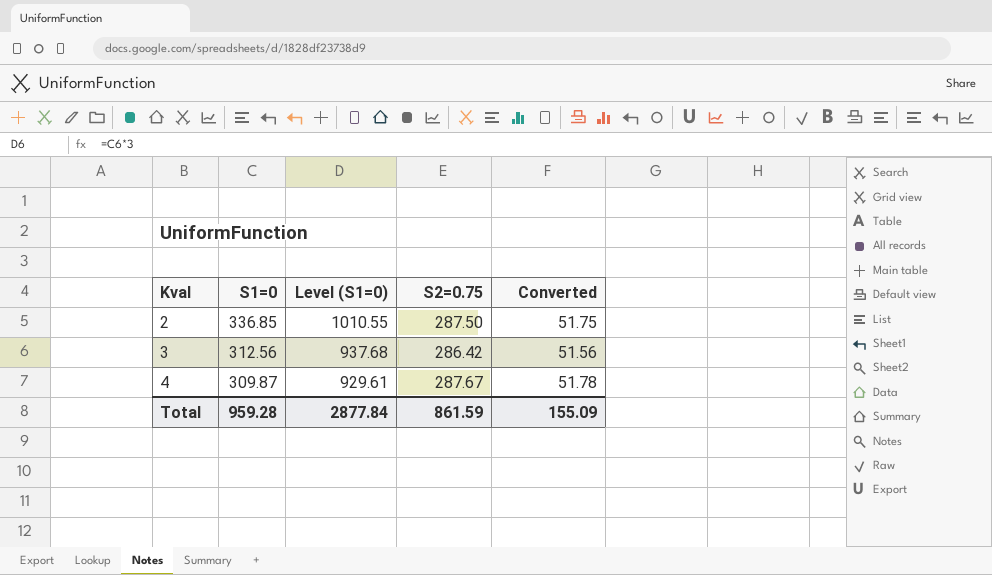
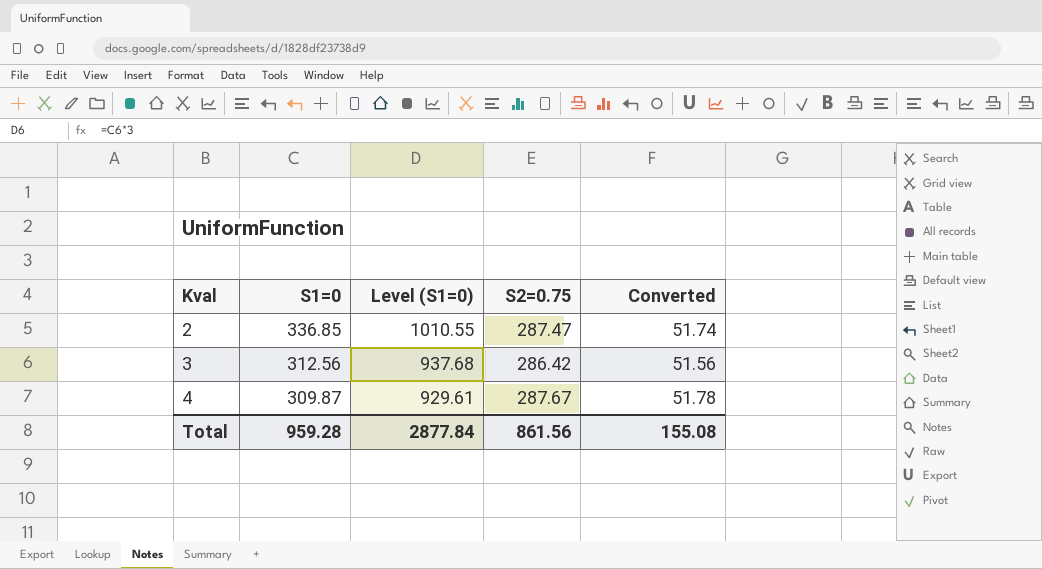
2 | S2=0.75: 287.50 -> 287.47
2 | Converted: 51.75 -> 51.74
Total | S2=0.75: 861.59 -> 861.56
Total | Converted: 155.09 -> 155.08

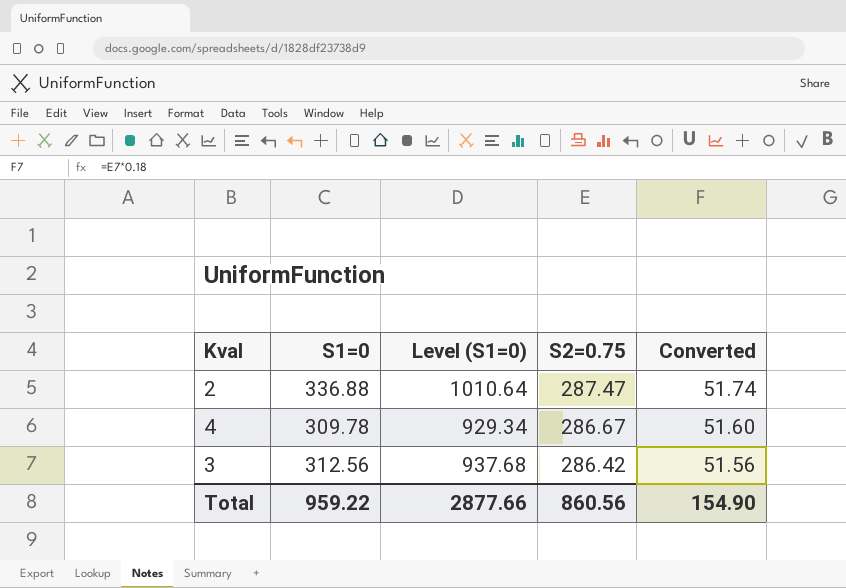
row order: Kval ascending -> S2=0.75 descending
2 | S1=0: 336.85 -> 336.88
2 | Level (S1=0): 1010.55 -> 1010.64
4 | S1=0: 309.87 -> 309.78
4 | Level (S1=0): 929.61 -> 929.34
4 | S2=0.75: 287.67 -> 286.67
4 | Converted: 51.78 -> 51.60
Total | S1=0: 959.28 -> 959.22
Total | Level (S1=0): 2877.84 -> 2877.66
Total | S2=0.75: 861.56 -> 860.56
Total | Converted: 155.08 -> 154.90

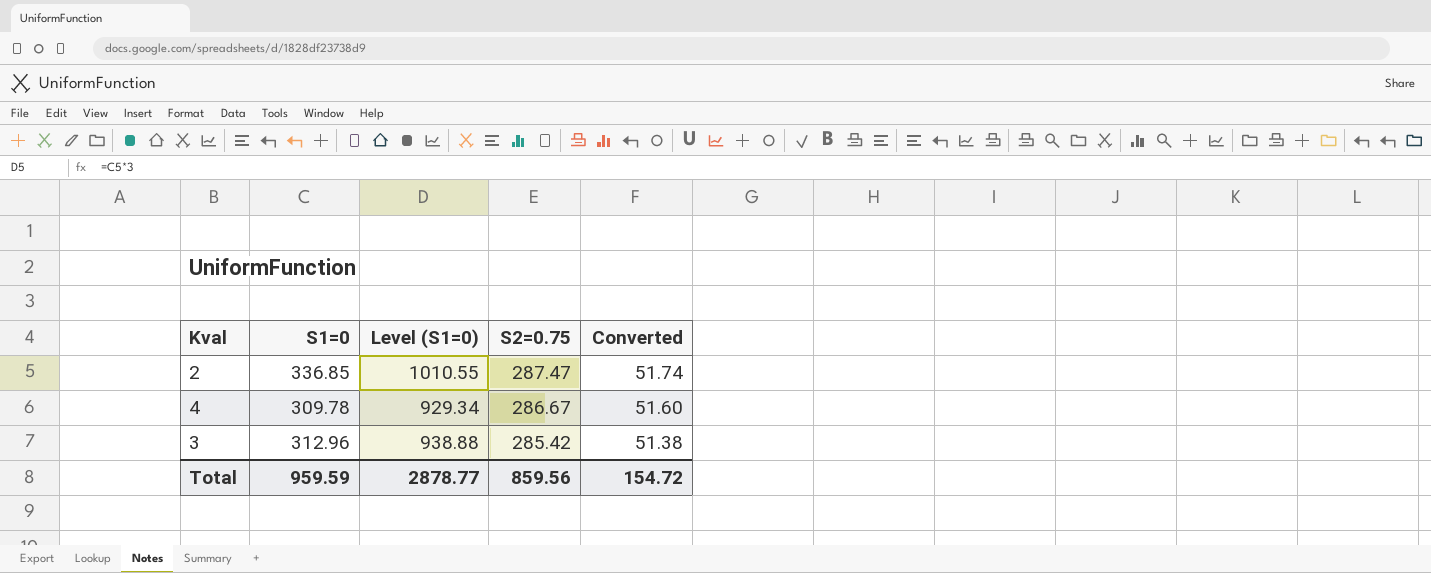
2 | S1=0: 336.88 -> 336.85
2 | Level (S1=0): 1010.64 -> 1010.55
3 | S1=0: 312.56 -> 312.96
3 | Level (S1=0): 937.68 -> 938.88
3 | S2=0.75: 286.42 -> 285.42
3 | Converted: 51.56 -> 51.38
Total | S1=0: 959.22 -> 959.59
Total | Level (S1=0): 2877.66 -> 2878.77
Total | S2=0.75: 860.56 -> 859.56
Total | Converted: 154.90 -> 154.72

